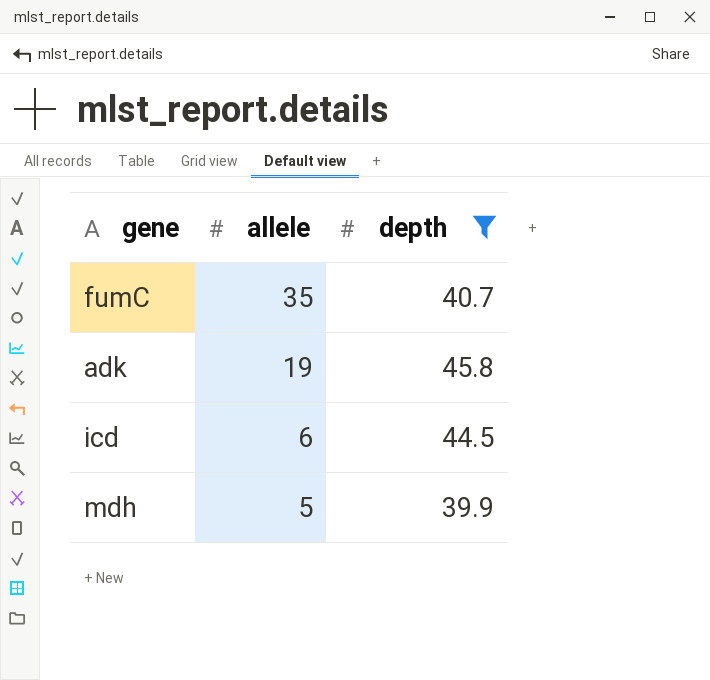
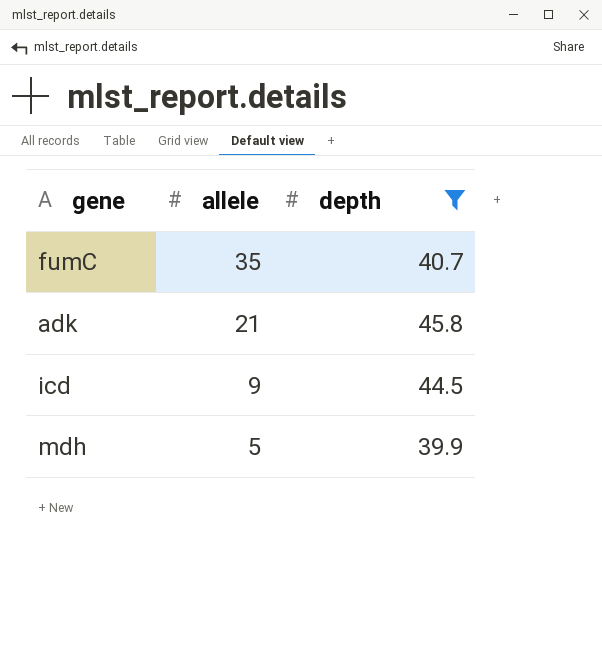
adk | allele: 19 -> 21
icd | allele: 6 -> 9

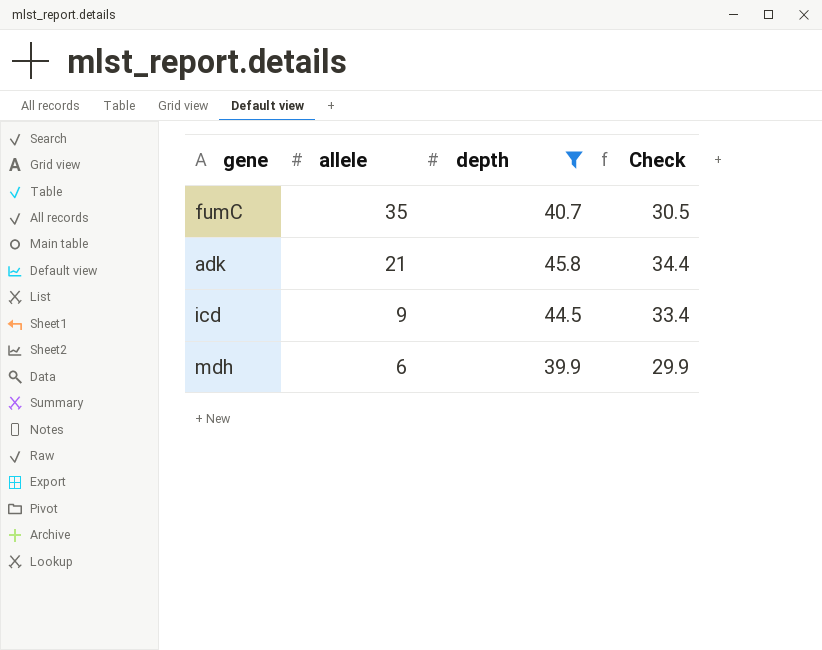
column Check | formula: none -> [depth] * 0.75
mdh | allele: 5 -> 6

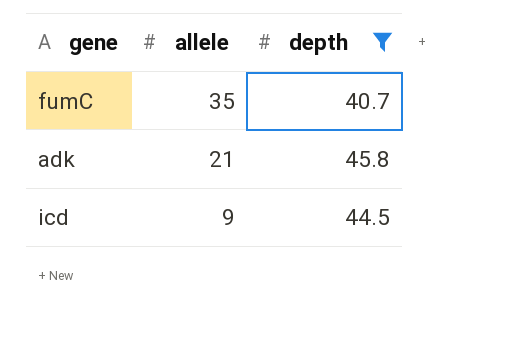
column Check | formula: [depth] * 0.75 -> none
row mdh: 6 | 39.9 | 29.9 -> none

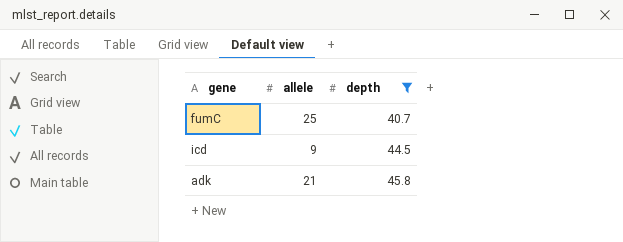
row order: allele descending -> depth ascending
fumC | allele: 35 -> 25

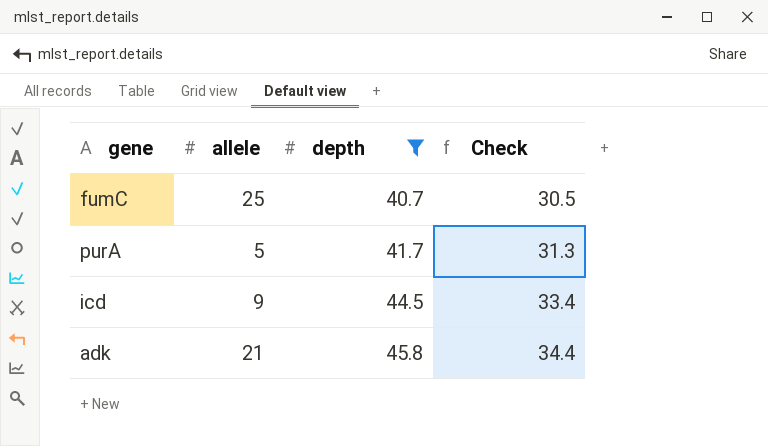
column Check | formula: none -> [depth] * 0.75
row purA: none -> 5 | 41.7 | 31.3

